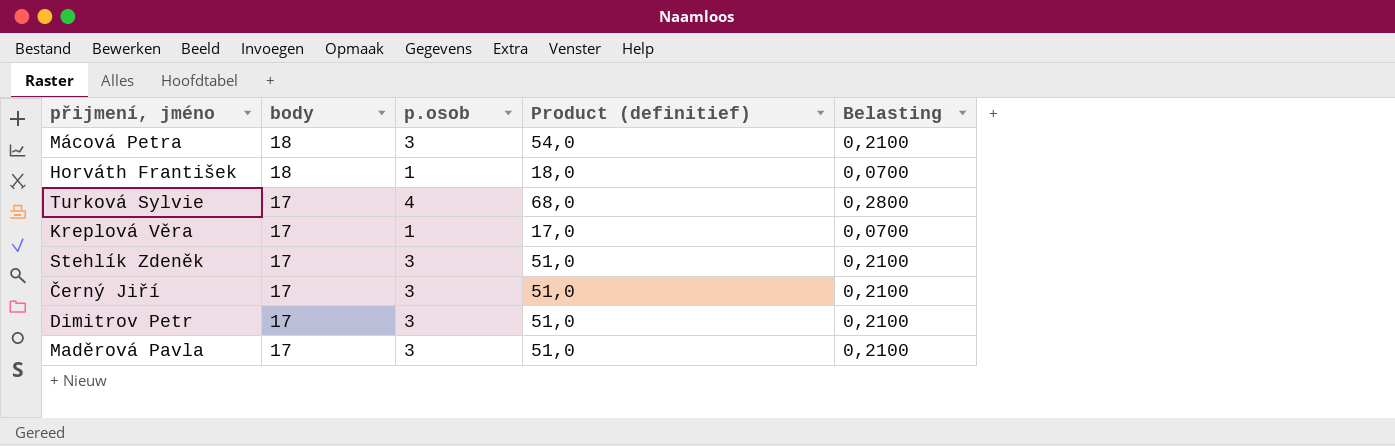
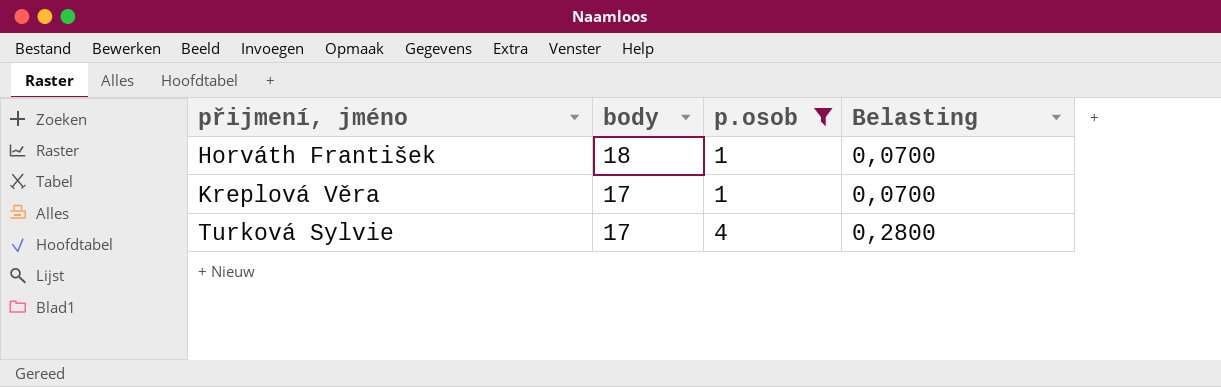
filter: none -> p.osob != 3
row order: body descending -> přijmení, jméno ascending
column Product (definitief) | formula: [body] * [p.osob] -> none

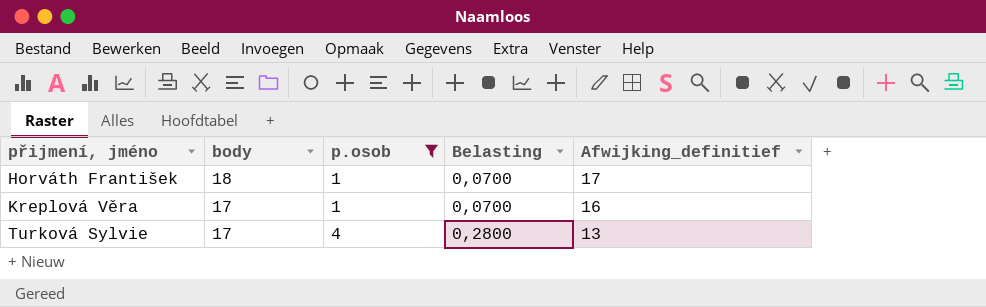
column Afwijking_definitief | formula: none -> [body] - [p.osob]

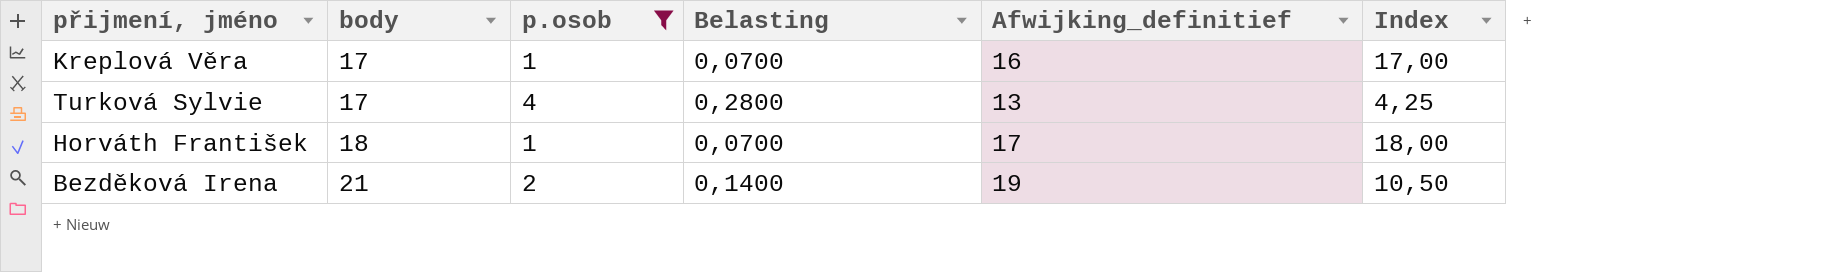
row order: přijmení, jméno ascending -> body ascending
column Index | formula: none -> [body] / [p.osob]
row Bezděková Irena: none -> 21 | 2 | 0,1400 | 19 | 10,50

